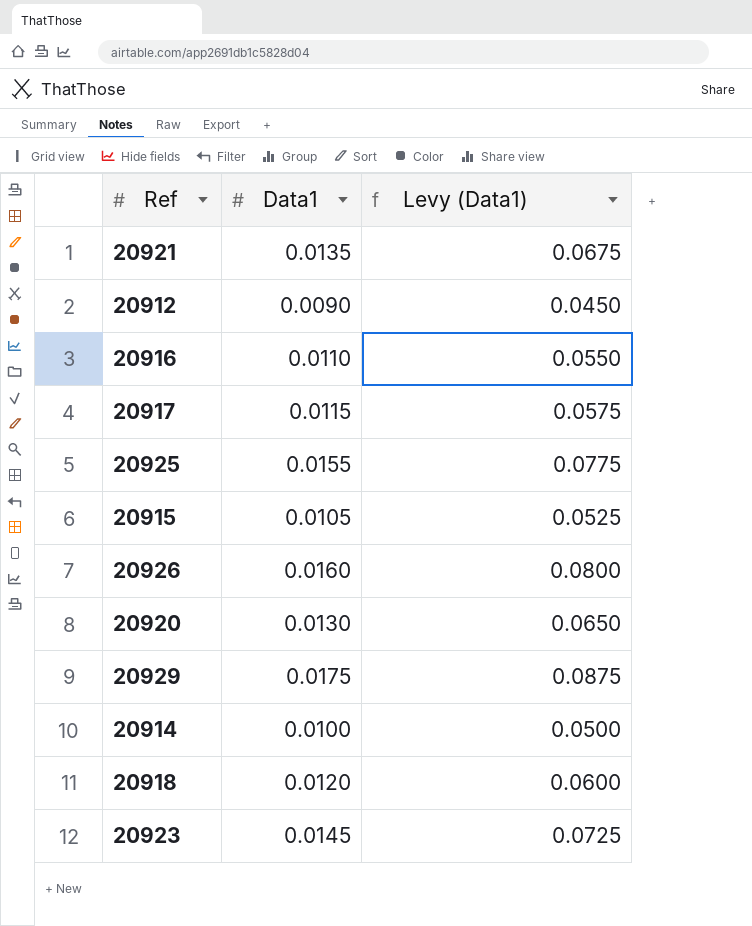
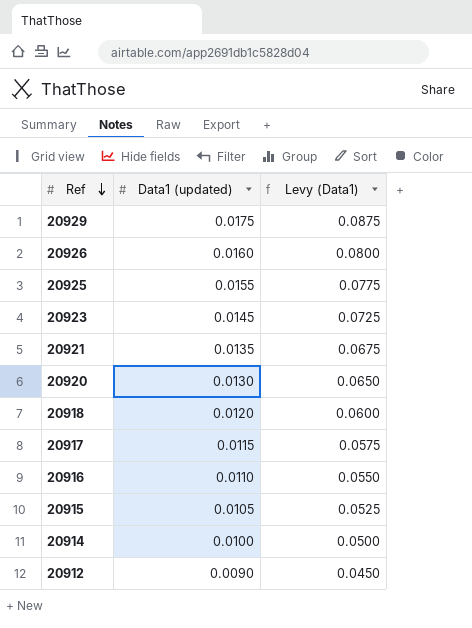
row order: none -> Ref descending
column name: Data1 -> Data1 (updated)

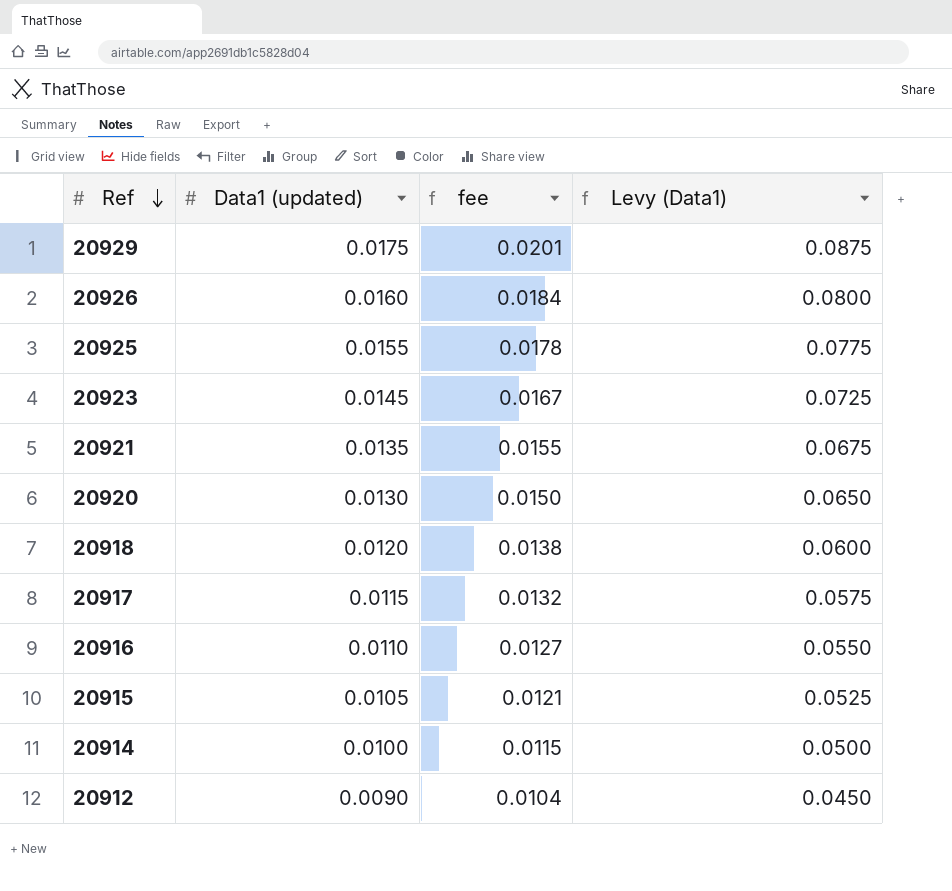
column fee | formula: none -> [Data1 (updated)] * 1.15

